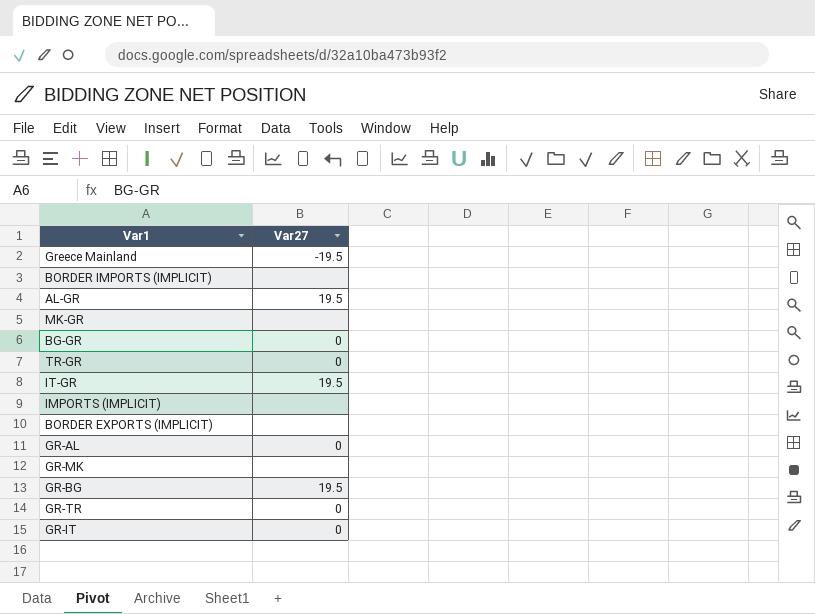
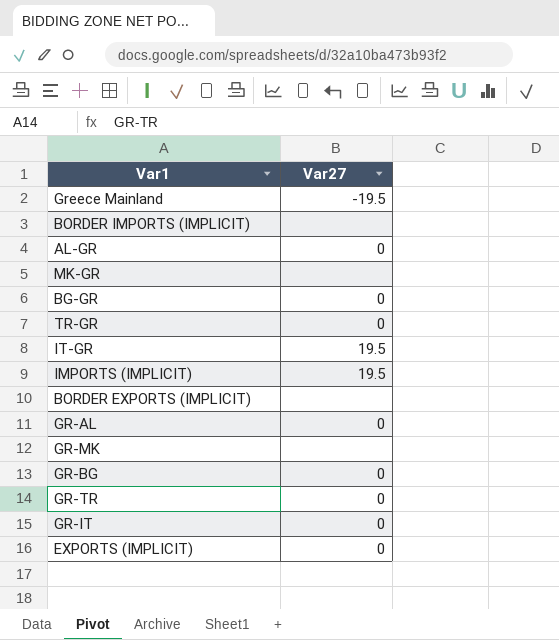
AL-GR | Var27: 19.5 -> 0
IMPORTS (IMPLICIT) | Var27: none -> 19.5
GR-BG | Var27: 19.5 -> 0
row EXPORTS (IMPLICIT): none -> 0

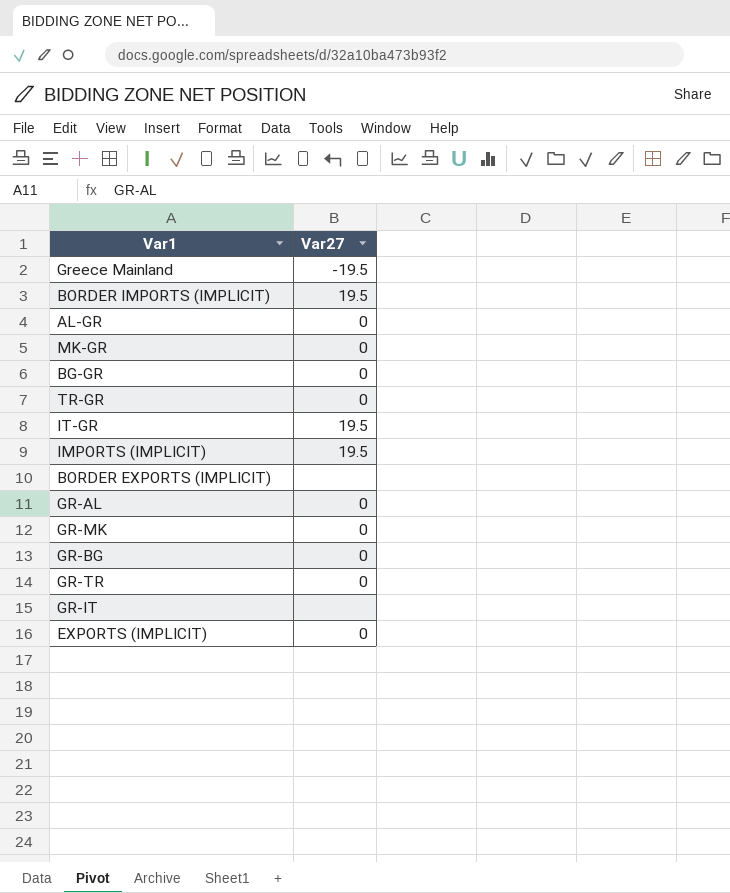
BORDER IMPORTS (IMPLICIT) | Var27: none -> 19.5
MK-GR | Var27: none -> 0
GR-MK | Var27: none -> 0
GR-IT | Var27: 0 -> none

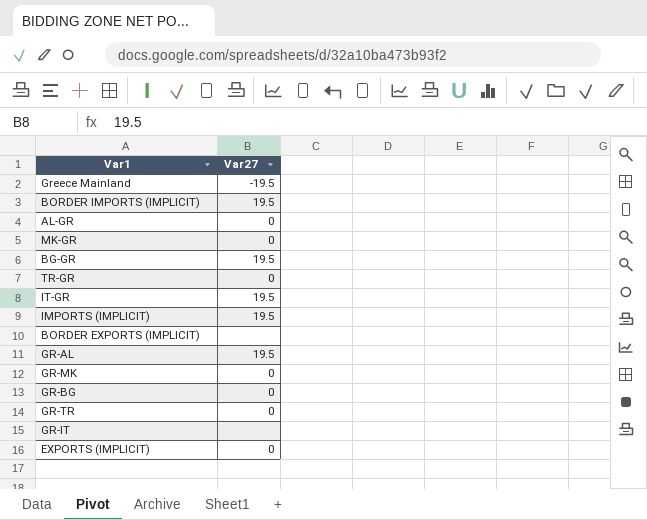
BG-GR | Var27: 0 -> 19.5
GR-AL | Var27: 0 -> 19.5

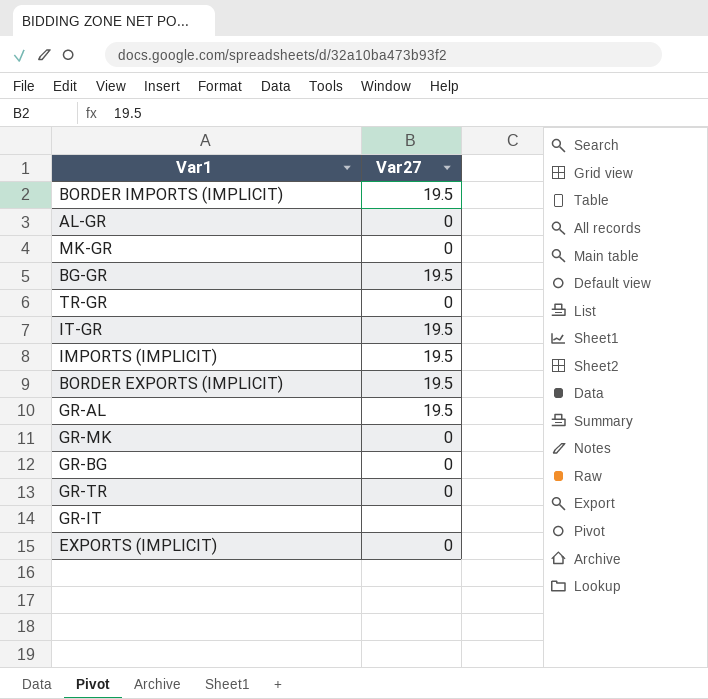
row Greece Mainland: -19.5 -> none
BORDER EXPORTS (IMPLICIT) | Var27: none -> 19.5

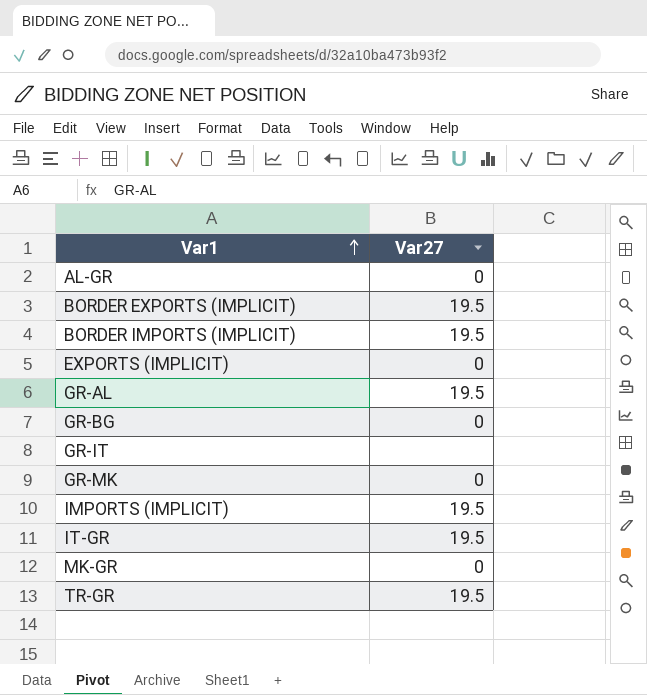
row order: none -> Var1 ascending
row BG-GR: 19.5 -> none
row GR-TR: 0 -> none
TR-GR | Var27: 0 -> 19.5

